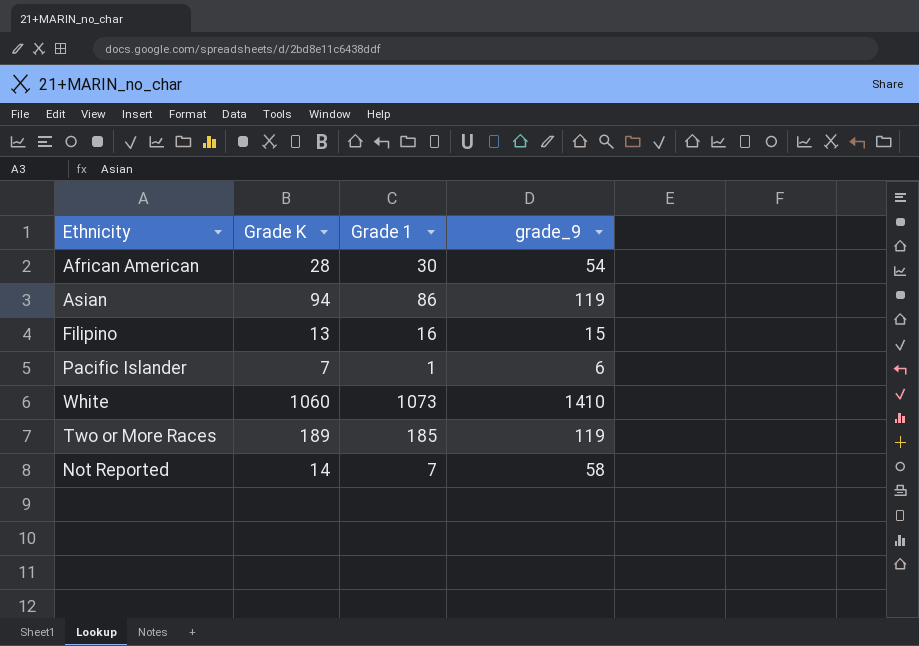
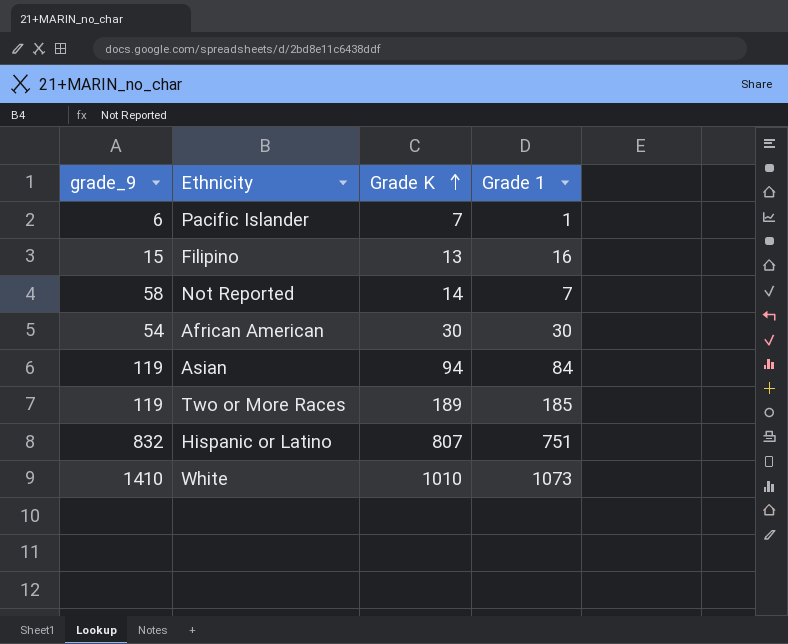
row order: none -> Grade K ascending
column grade_9 | position: 4 -> 1
African American | Grade K: 28 -> 30
Asian | Grade 1: 86 -> 84
row Hispanic or Latino: none -> 832 | 807 | 751
White | Grade K: 1060 -> 1010

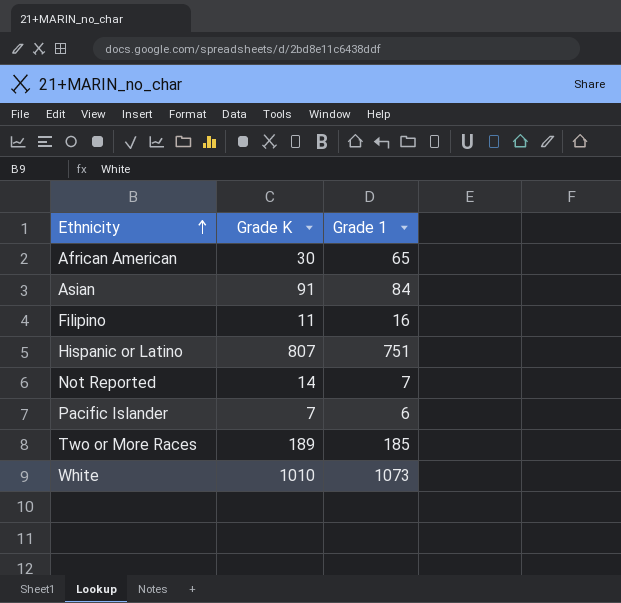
row order: Grade K ascending -> Ethnicity ascending
column grade_9 | position: 1 -> none
African American | Grade 1: 30 -> 65
Asian | Grade K: 94 -> 91
Filipino | Grade K: 13 -> 11
Pacific Islander | Grade 1: 1 -> 6

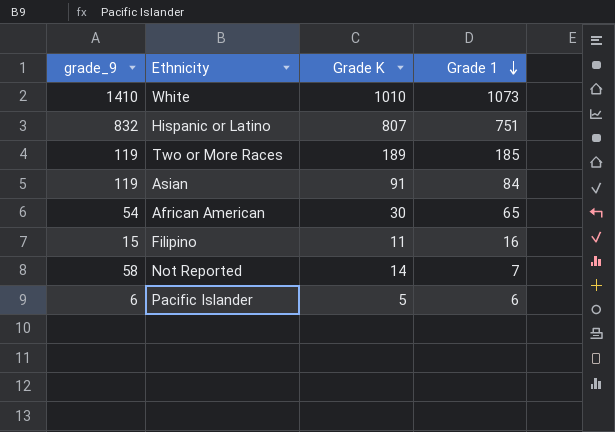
row order: Ethnicity ascending -> Grade 1 descending
column grade_9 | position: none -> 1
Pacific Islander | Grade K: 7 -> 5

